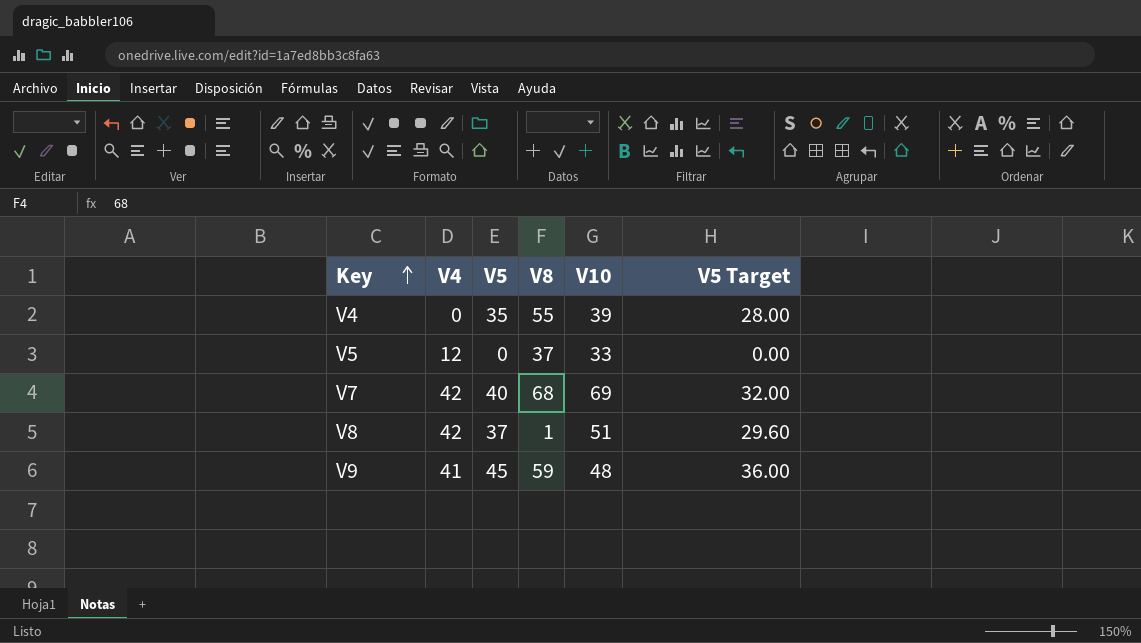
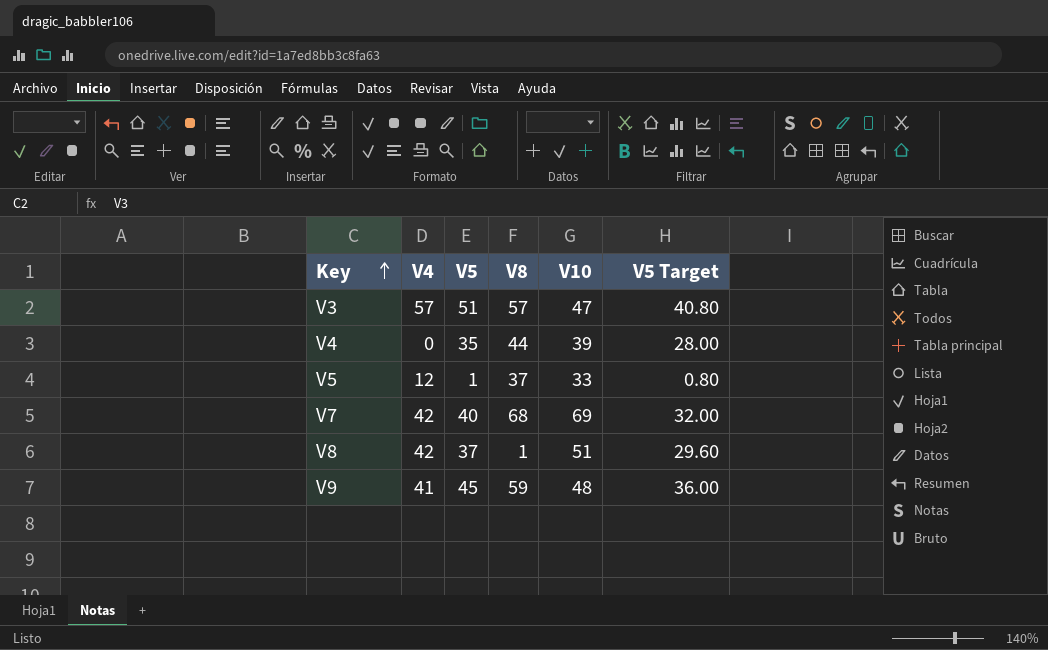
row V3: none -> 57 | 51 | 57 | 47 | 40.80
V4 | V8: 55 -> 44
V5 | V5: 0 -> 1
V5 | V5 Target: 0.00 -> 0.80

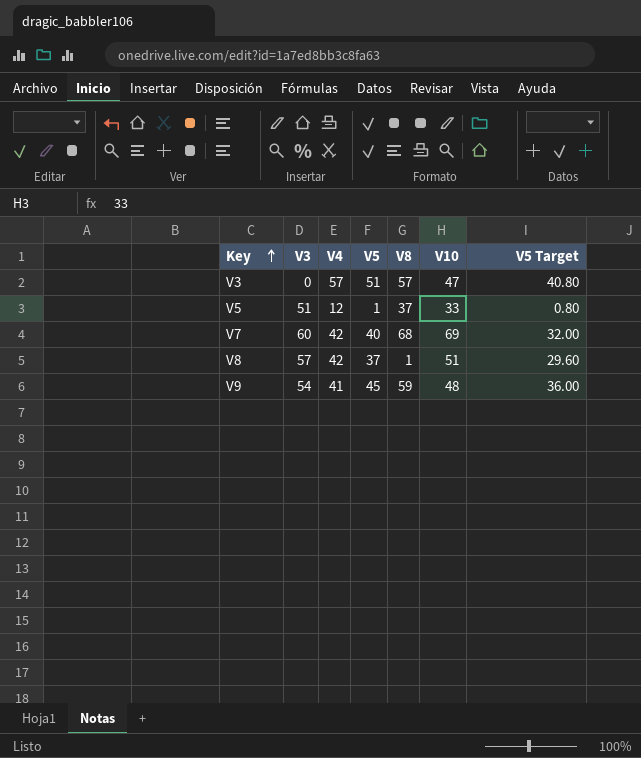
column V3 | position: none -> 2
row V4: 0 | 35 | 44 | 39 | 28.00 -> none

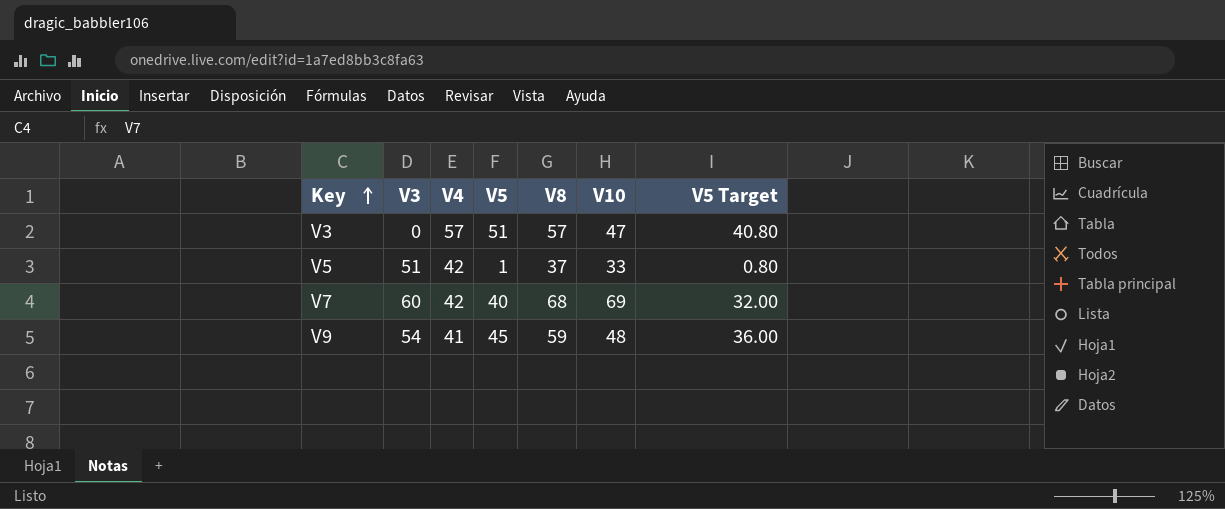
row V8: 57 | 42 | 37 | 1 | 51 | 29.60 -> none
V5 | V4: 12 -> 42

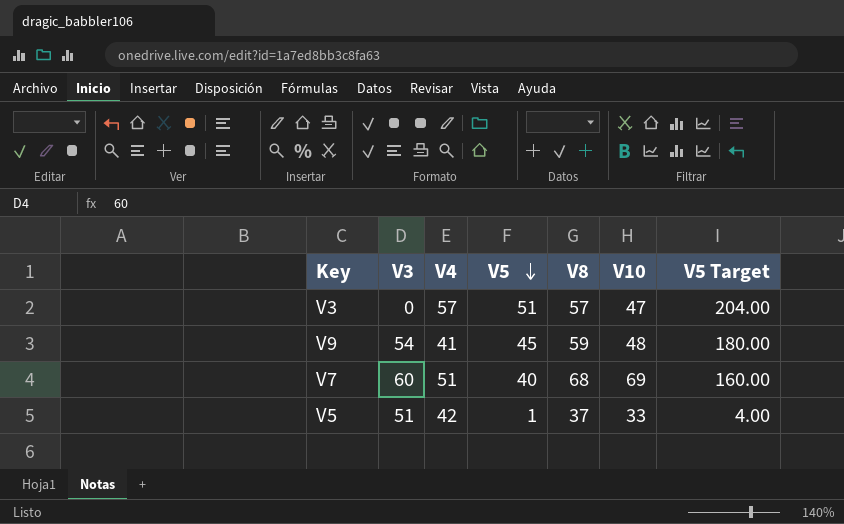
row order: Key ascending -> V5 descending
column V5 Target | formula: [V5] * 0.8 -> [V5] * 4
V7 | V4: 42 -> 51

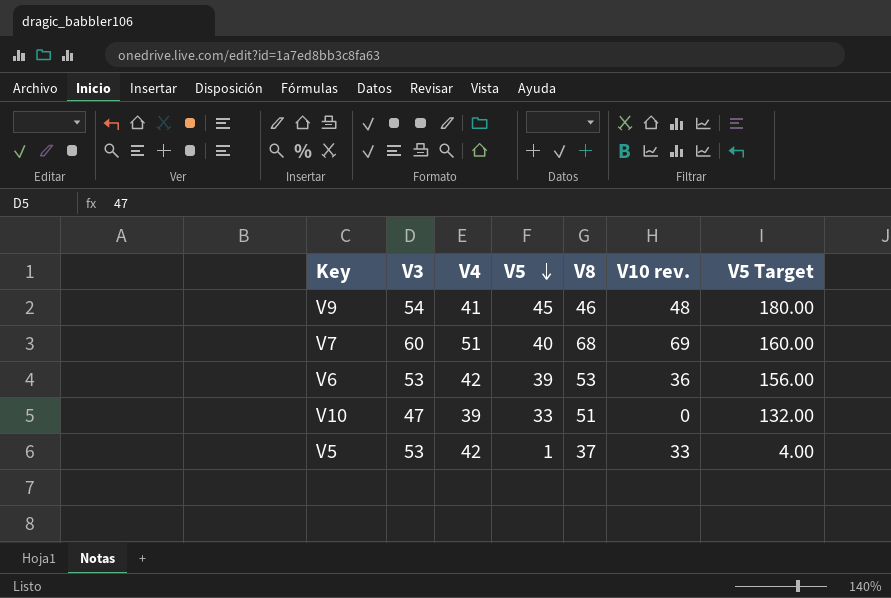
column name: V10 -> V10 rev.
row V3: 0 | 57 | 51 | 57 | 47 | 204.00 -> none
V9 | V8: 59 -> 46
row V6: none -> 53 | 42 | 39 | 53 | 36 | 156.00
row V10: none -> 47 | 39 | 33 | 51 | 0 | 132.00
V5 | V3: 51 -> 53

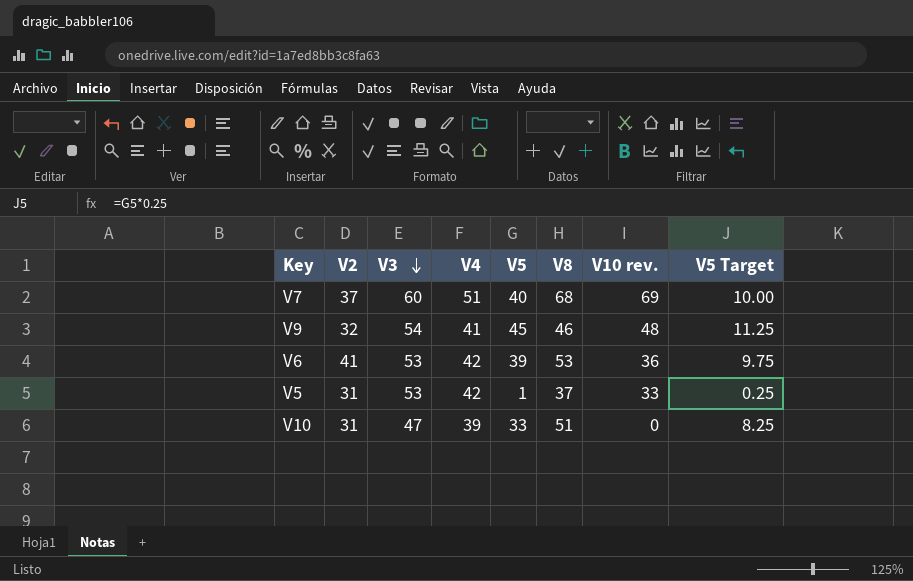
row order: V5 descending -> V3 descending
column V2 | position: none -> 2
column V5 Target | formula: [V5] * 4 -> [V5] * 0.25

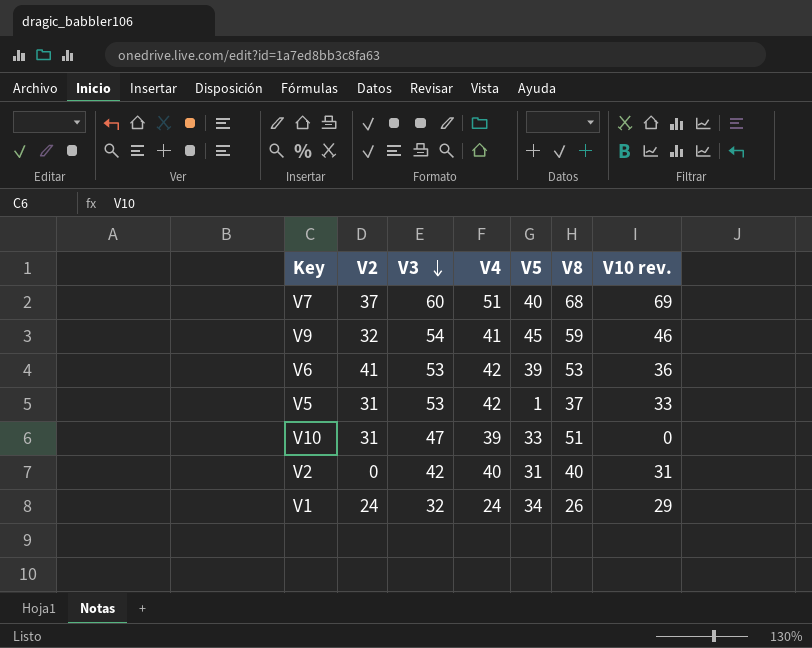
column V5 Target | formula: [V5] * 0.25 -> none
V9 | V8: 46 -> 59
V9 | V10 rev.: 48 -> 46
row V2: none -> 0 | 42 | 40 | 31 | 40 | 31
row V1: none -> 24 | 32 | 24 | 34 | 26 | 29

